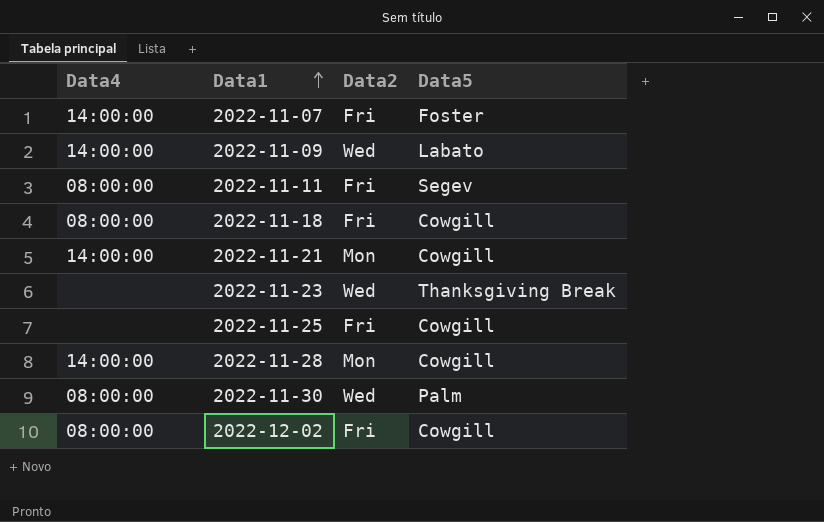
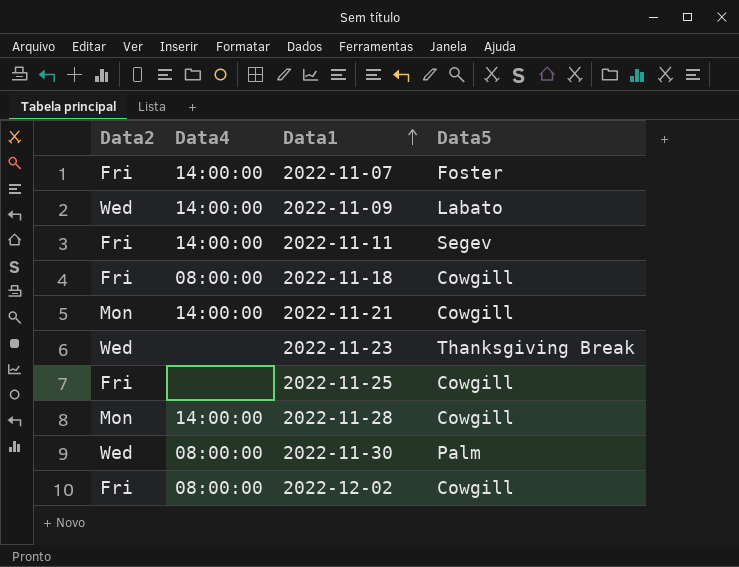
column Data2 | position: 3 -> 1
2022-11-11 | Data4: 08:00:00 -> 14:00:00

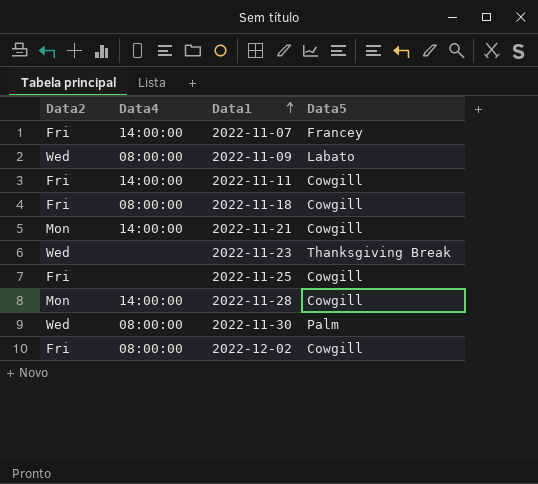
2022-11-07 | Data5: Foster -> Francey
2022-11-09 | Data4: 14:00:00 -> 08:00:00
2022-11-11 | Data5: Segev -> Cowgill

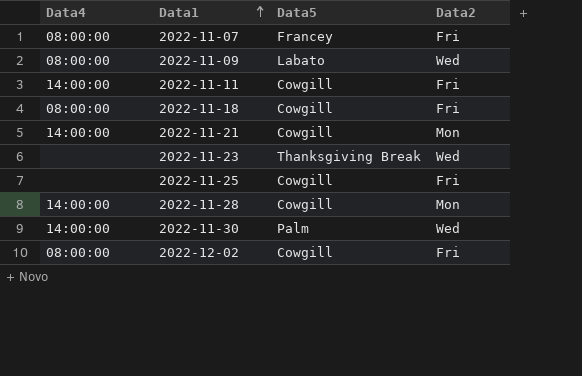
column Data2 | position: 1 -> 4
2022-11-07 | Data4: 14:00:00 -> 08:00:00
2022-11-30 | Data4: 08:00:00 -> 14:00:00

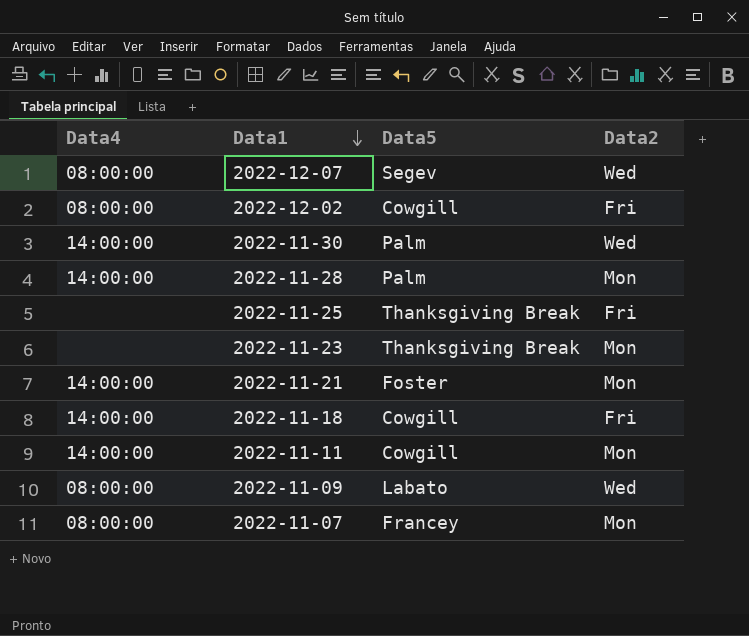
row order: Data1 ascending -> Data1 descending
row 2022-12-07: none -> 08:00:00 | Segev | Wed
2022-11-28 | Data5: Cowgill -> Palm
2022-11-25 | Data5: Cowgill -> Thanksgiving Break
2022-11-23 | Data2: Wed -> Mon
2022-11-21 | Data5: Cowgill -> Foster
2022-11-18 | Data4: 08:00:00 -> 14:00:00
2022-11-11 | Data2: Fri -> Mon
2022-11-07 | Data2: Fri -> Mon

